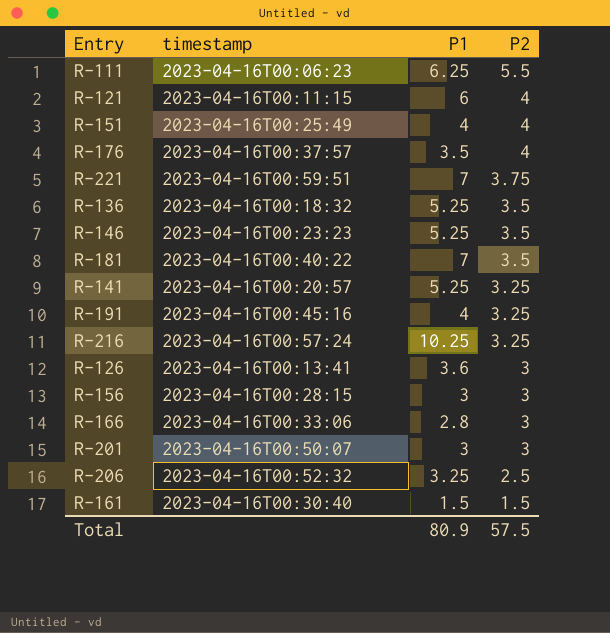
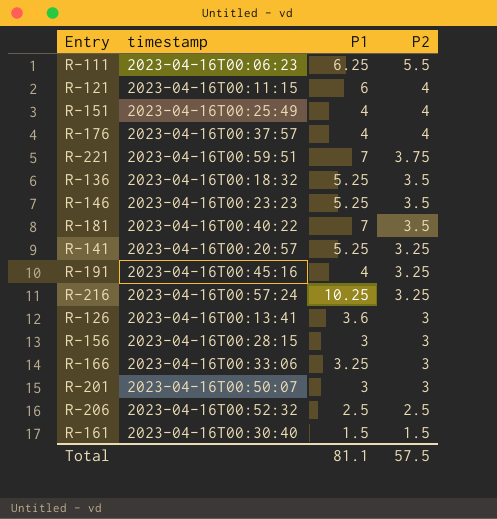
R-176 | P1: 3.5 -> 4
R-166 | P1: 2.8 -> 3.25
R-206 | P1: 3.25 -> 2.5
Total | P1: 80.9 -> 81.1

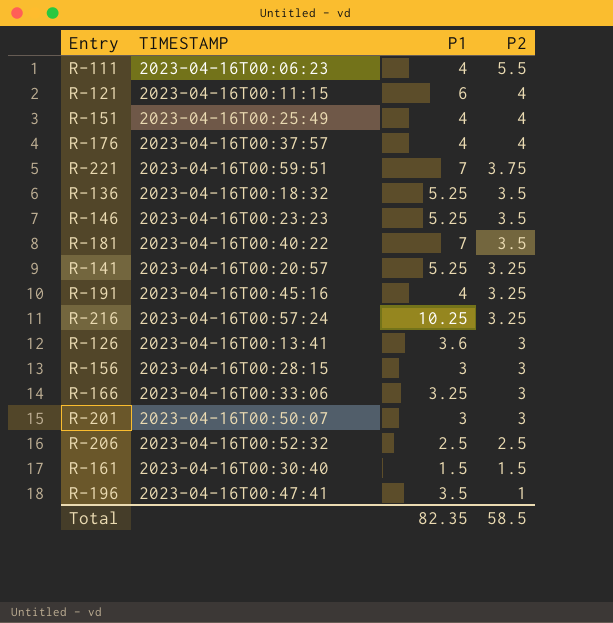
column name: timestamp -> TIMESTAMP
R-111 | P1: 6.25 -> 4
row R-196: none -> 2023-04-16T00:47:41 | 3.5 | 1
Total | P1: 81.1 -> 82.35
Total | P2: 57.5 -> 58.5

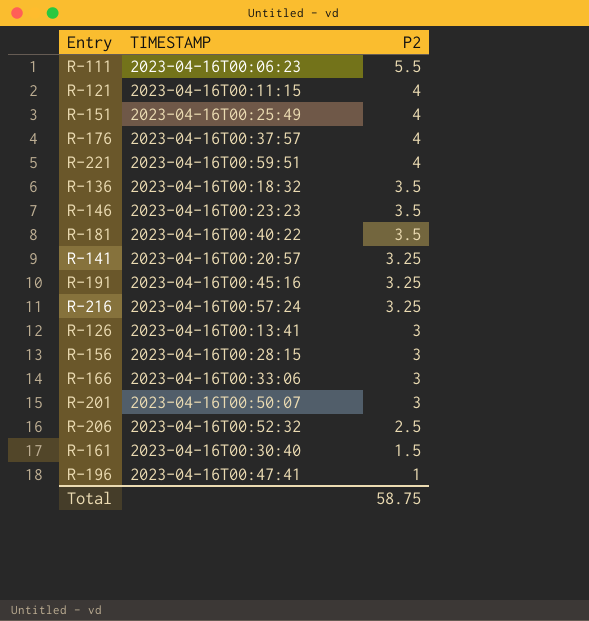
column P1 | position: 3 -> none
R-221 | P2: 3.75 -> 4
Total | P2: 58.5 -> 58.75

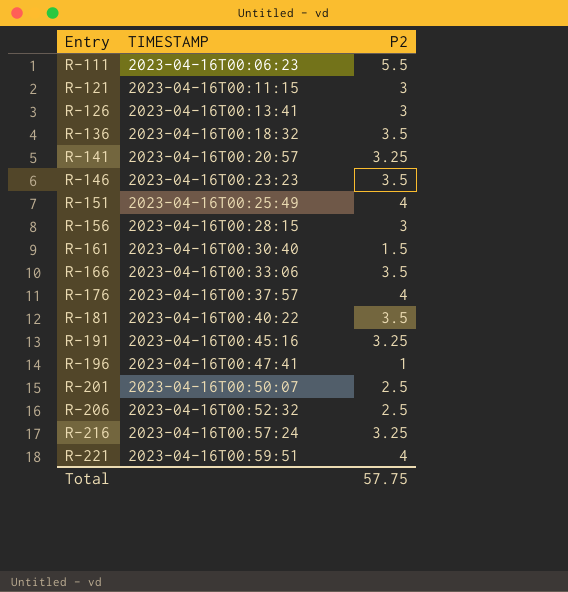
row order: P2 descending -> Entry ascending
R-121 | P2: 4 -> 3
R-166 | P2: 3 -> 3.5
R-201 | P2: 3 -> 2.5
Total | P2: 58.75 -> 57.75

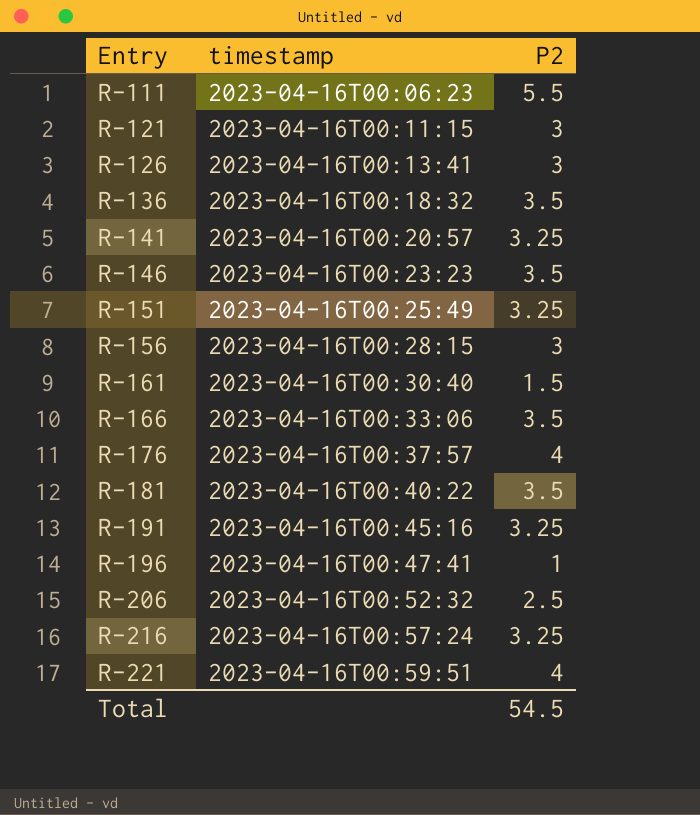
column name: TIMESTAMP -> timestamp
row R-201: 2023-04-16T00:50:07 | 2.5 -> none
R-151 | P2: 4 -> 3.25
Total | P2: 57.75 -> 54.5

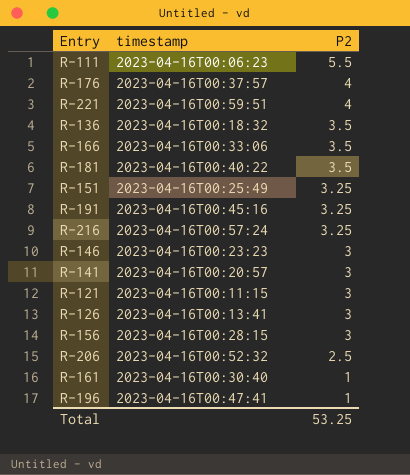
row order: Entry ascending -> P2 descending
R-146 | P2: 3.5 -> 3
R-141 | P2: 3.25 -> 3
R-161 | P2: 1.5 -> 1
Total | P2: 54.5 -> 53.25

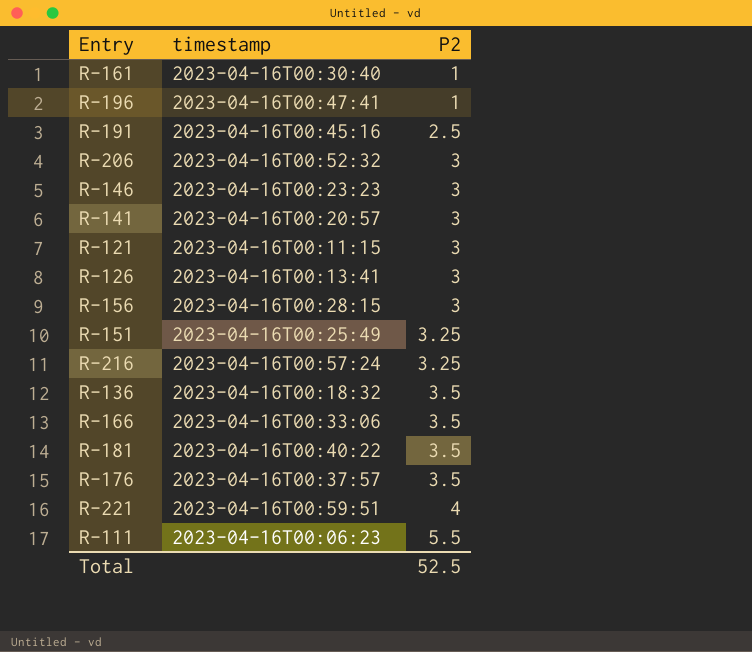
row order: P2 descending -> P2 ascending
R-191 | P2: 3.25 -> 2.5
R-206 | P2: 2.5 -> 3
R-176 | P2: 4 -> 3.5
Total | P2: 53.25 -> 52.5

